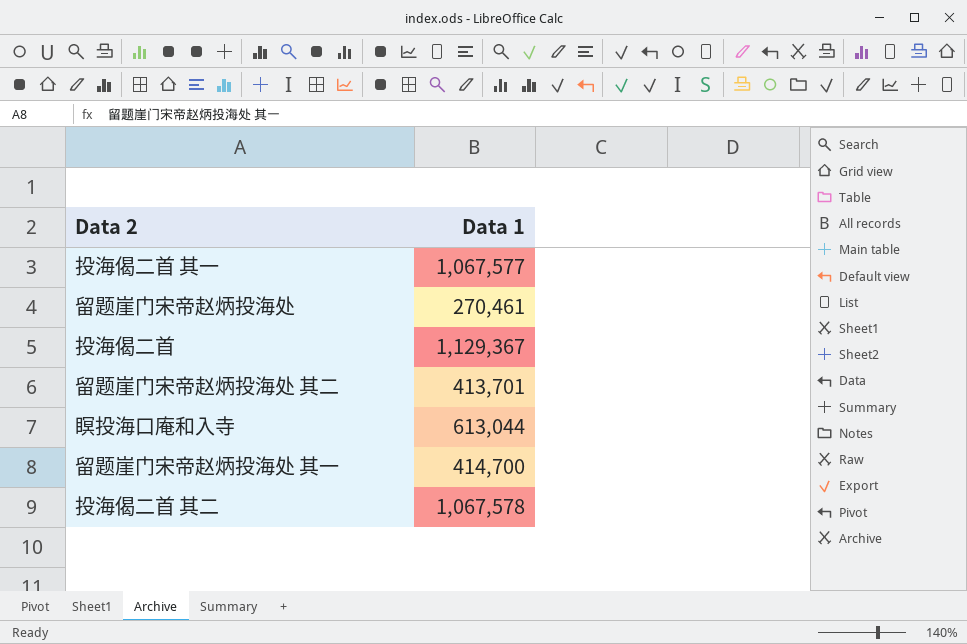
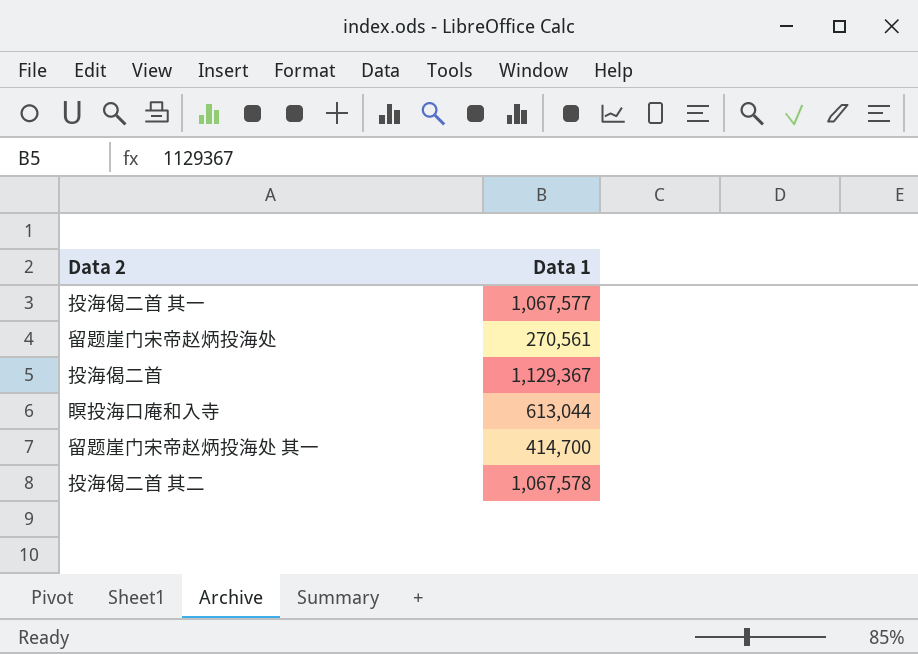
row 留题崖门宋帝赵炳投海处 其二: 413,701 -> none
留题崖门宋帝赵炳投海处 | Data 1: 270,461 -> 270,561

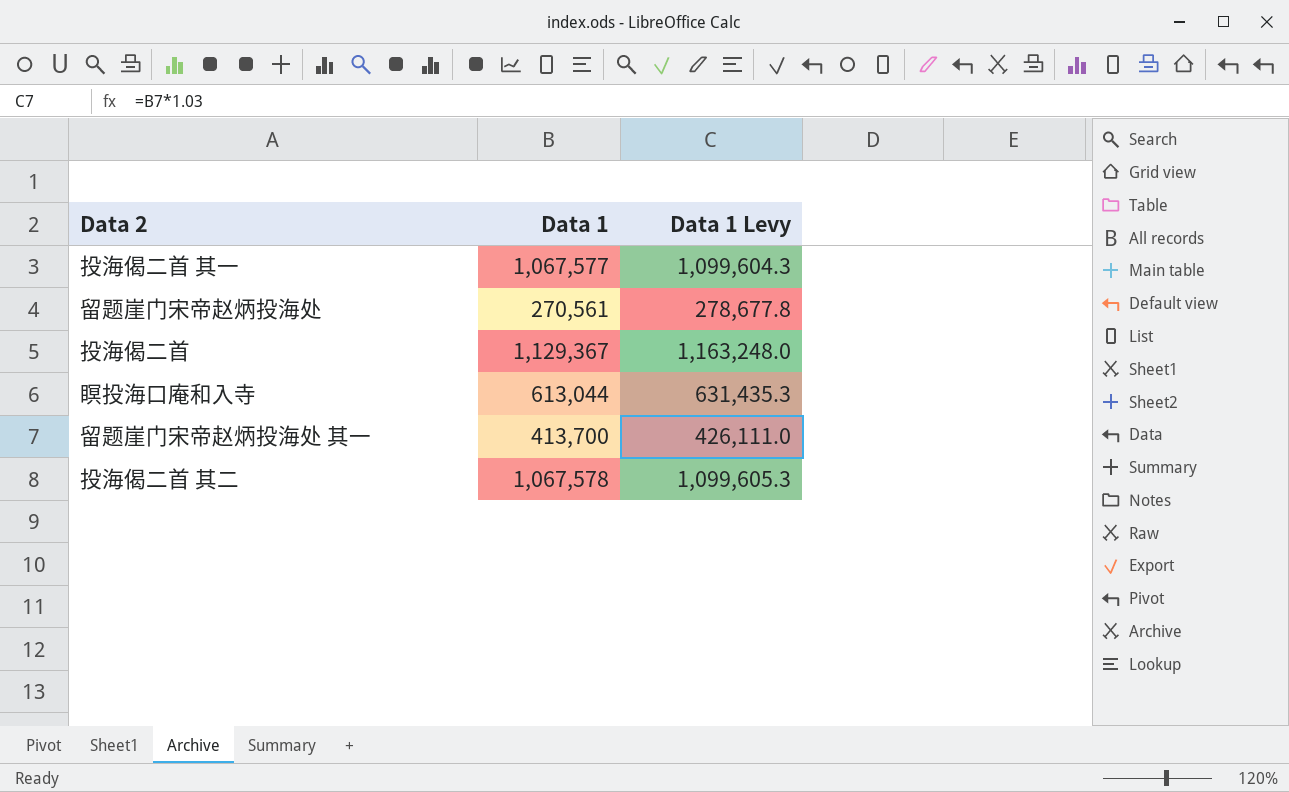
column Data 1 Levy | formula: none -> [Data 1] * 1.03
留题崖门宋帝赵炳投海处 其一 | Data 1: 414,700 -> 413,700

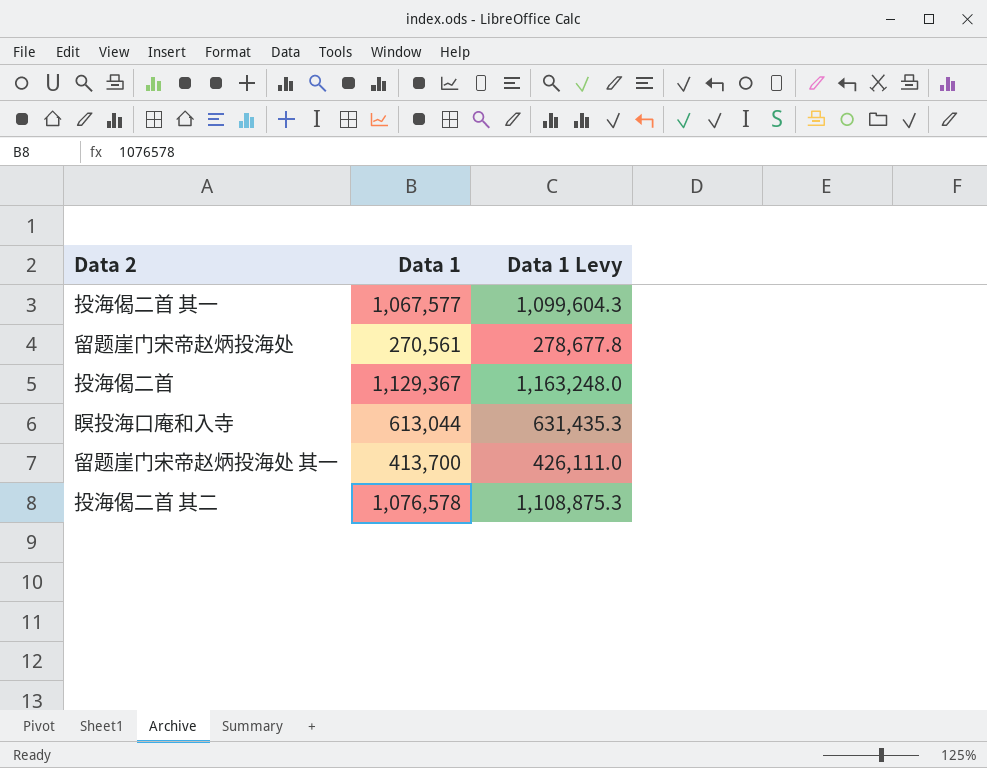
投海偈二首 其二 | Data 1: 1,067,578 -> 1,076,578
投海偈二首 其二 | Data 1 Levy: 1,099,605.3 -> 1,108,875.3

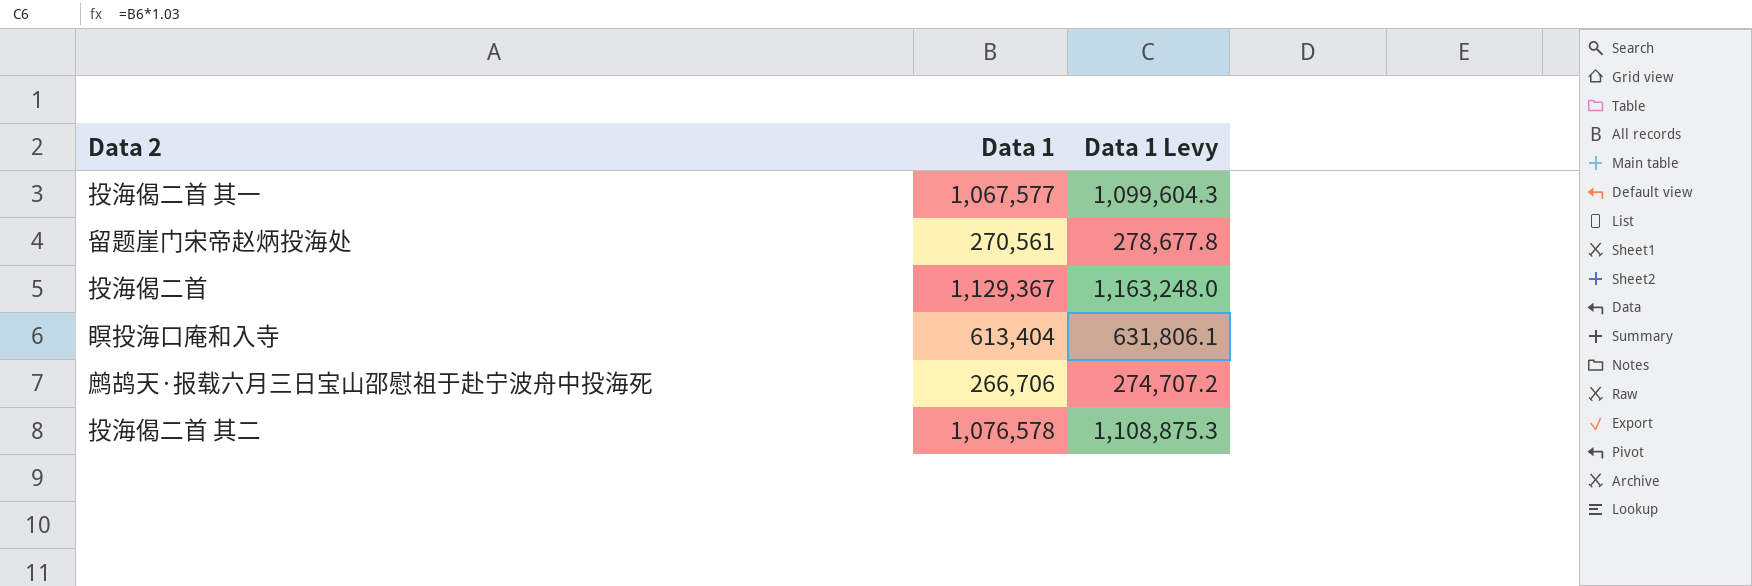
row 留题崖门宋帝赵炳投海处 其一: 413,700 | 426,111.0 -> none
瞑投海口庵和入寺 | Data 1: 613,044 -> 613,404
瞑投海口庵和入寺 | Data 1 Levy: 631,435.3 -> 631,806.1
row 鹧鸪天·报载六月三日宝山邵慰祖于赴宁波舟中投海死: none -> 266,706 | 274,707.2

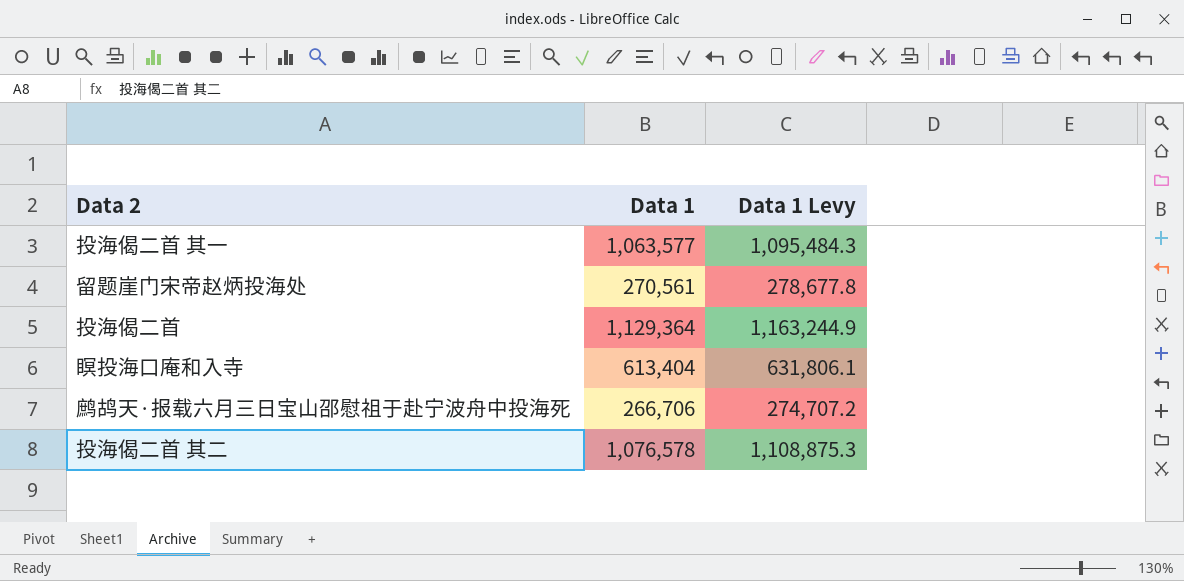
投海偈二首 其一 | Data 1: 1,067,577 -> 1,063,577
投海偈二首 其一 | Data 1 Levy: 1,099,604.3 -> 1,095,484.3
投海偈二首 | Data 1: 1,129,367 -> 1,129,364
投海偈二首 | Data 1 Levy: 1,163,248.0 -> 1,163,244.9

